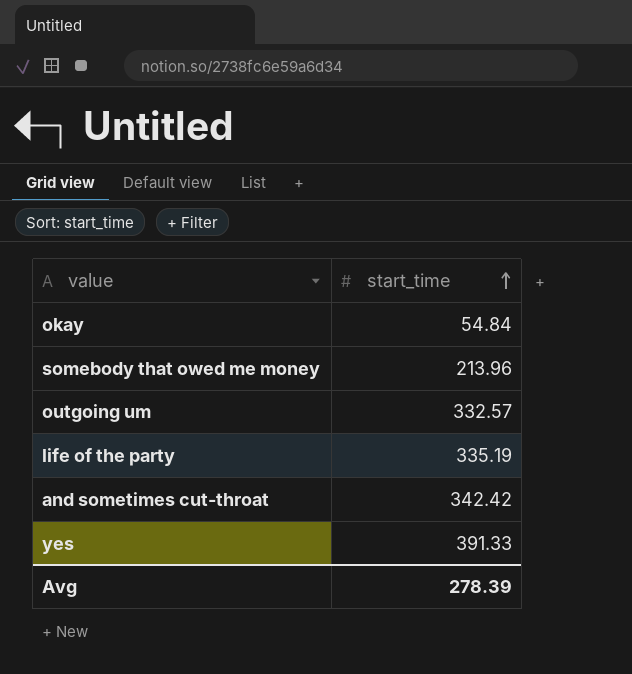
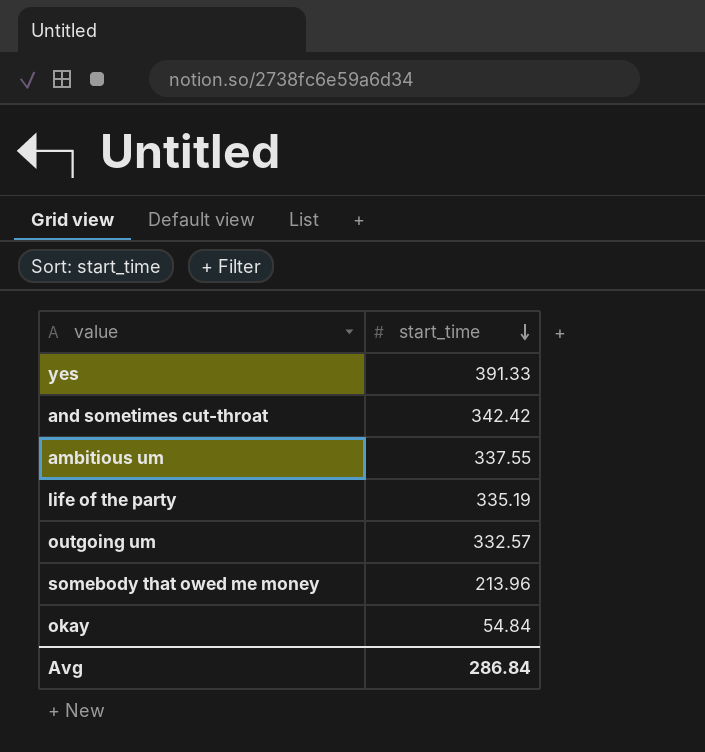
row order: start_time ascending -> start_time descending
row ambitious um: none -> 337.55
Avg | start_time: 278.39 -> 286.84

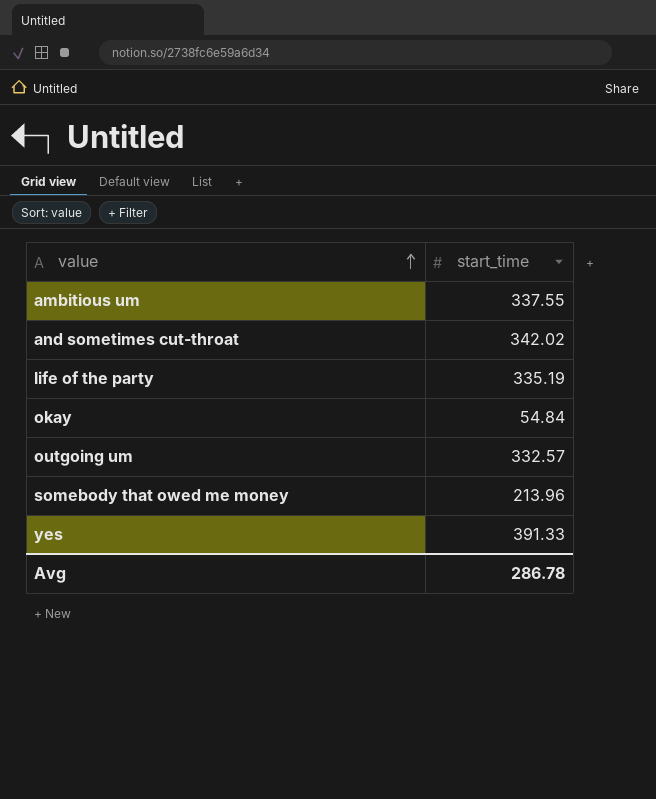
row order: start_time descending -> value ascending
and sometimes cut-throat | start_time: 342.42 -> 342.02
Avg | start_time: 286.84 -> 286.78

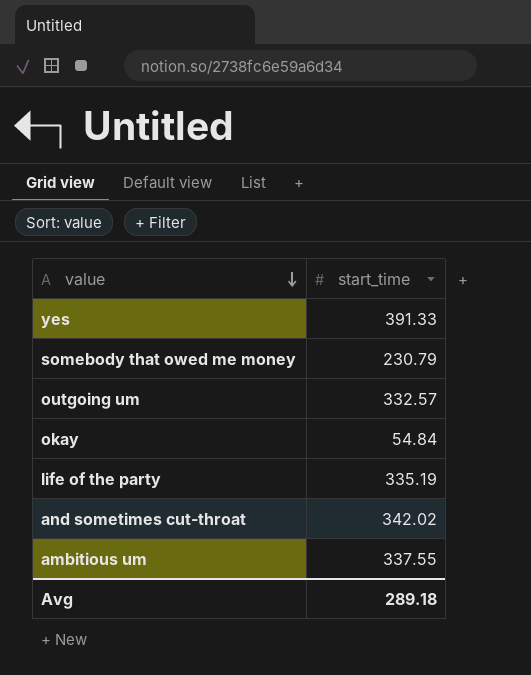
row order: value ascending -> value descending
somebody that owed me money | start_time: 213.96 -> 230.79
Avg | start_time: 286.78 -> 289.18

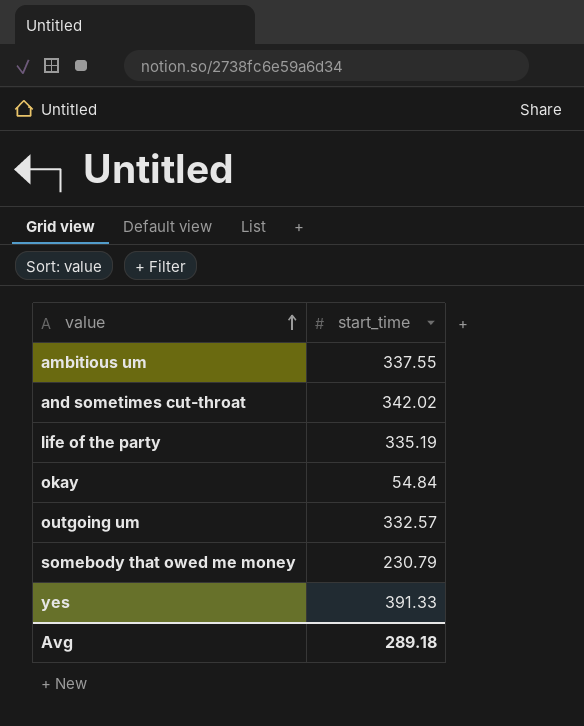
row order: value descending -> value ascending

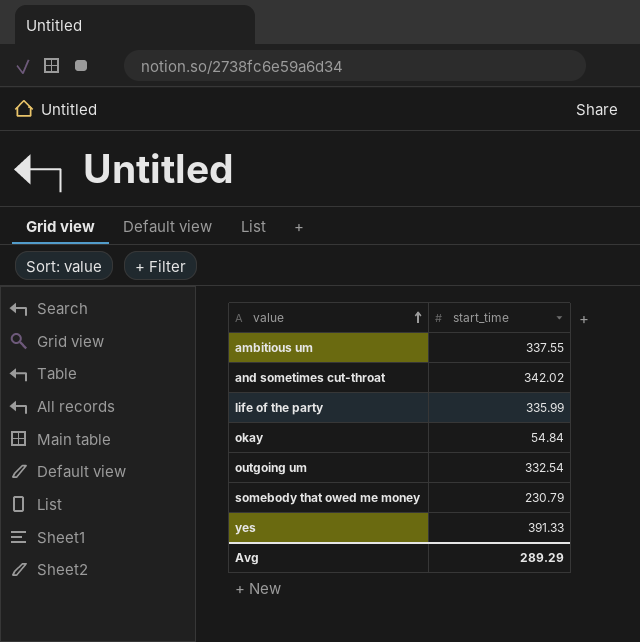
life of the party | start_time: 335.19 -> 335.99
outgoing um | start_time: 332.57 -> 332.54
Avg | start_time: 289.18 -> 289.29

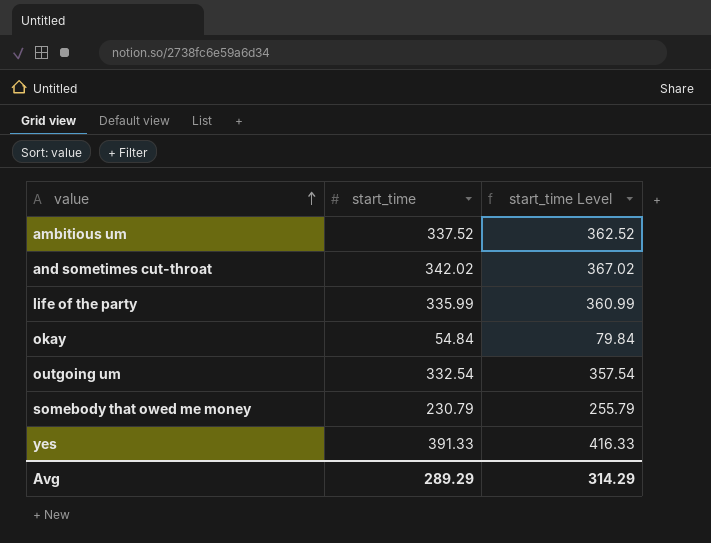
column start_time Level | formula: none -> [start_time] + 25
ambitious um | start_time: 337.55 -> 337.52

